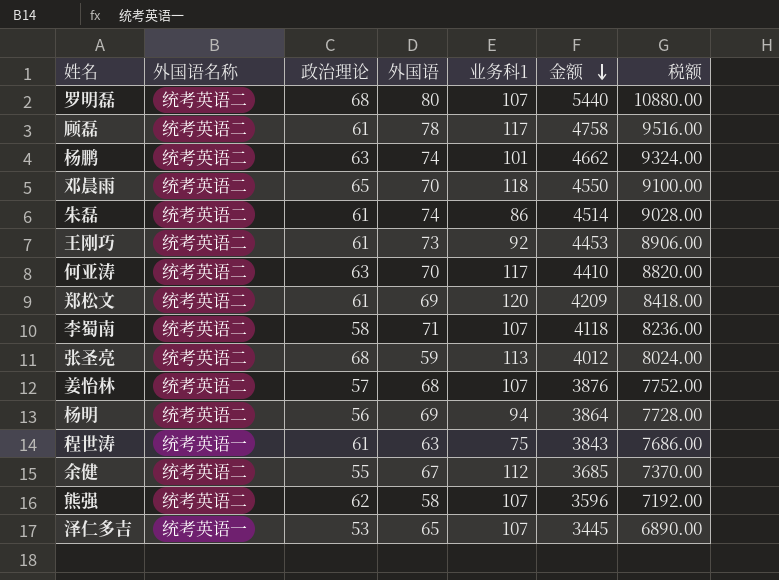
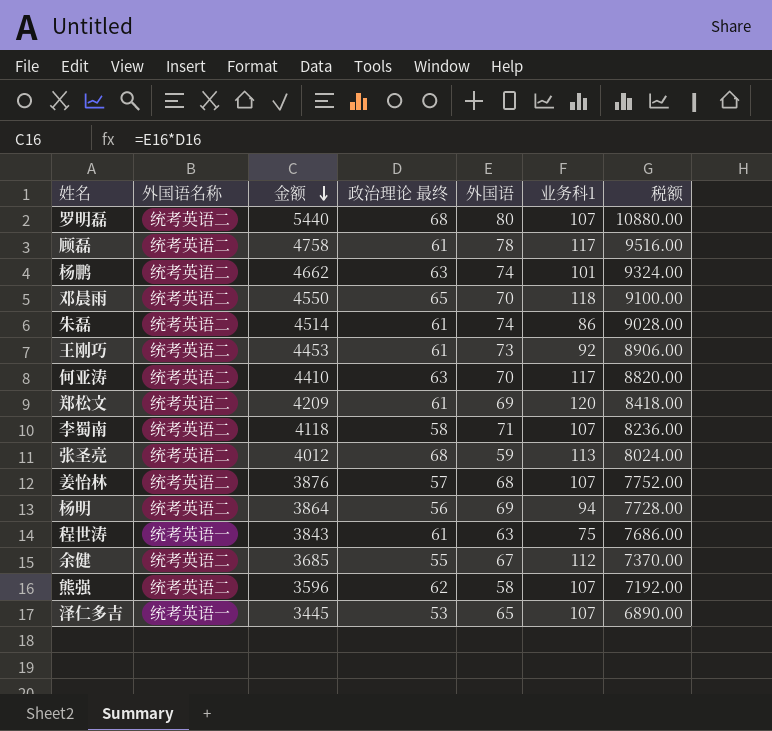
column 金额 | position: 6 -> 3
column name: 政治理论 -> 政治理论 最终

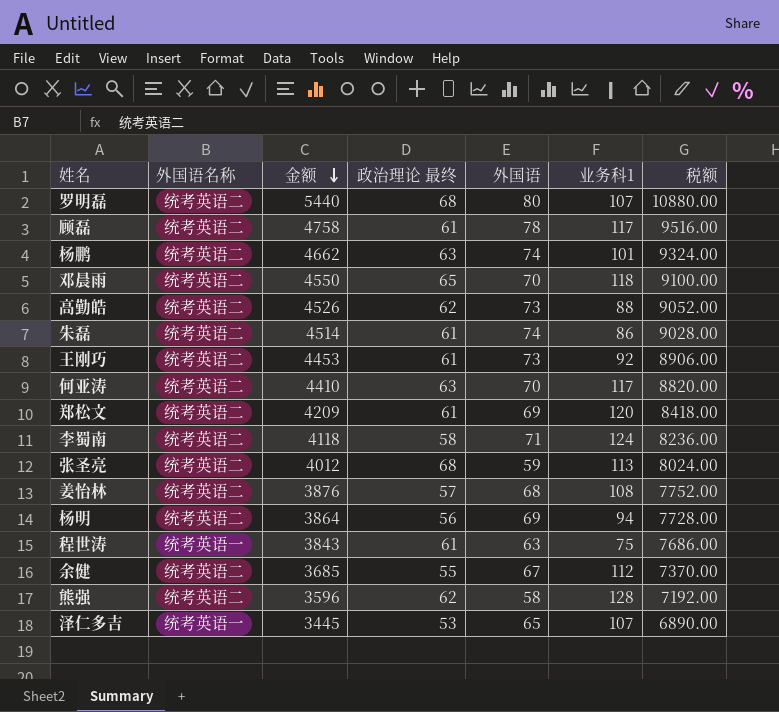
row 高勤皓: none -> 统考英语二 | 4526 | 62 | 73 | 88 | 9052.00
李蜀南 | 业务科1: 107 -> 124
姜怡林 | 业务科1: 107 -> 108
熊强 | 业务科1: 107 -> 128

